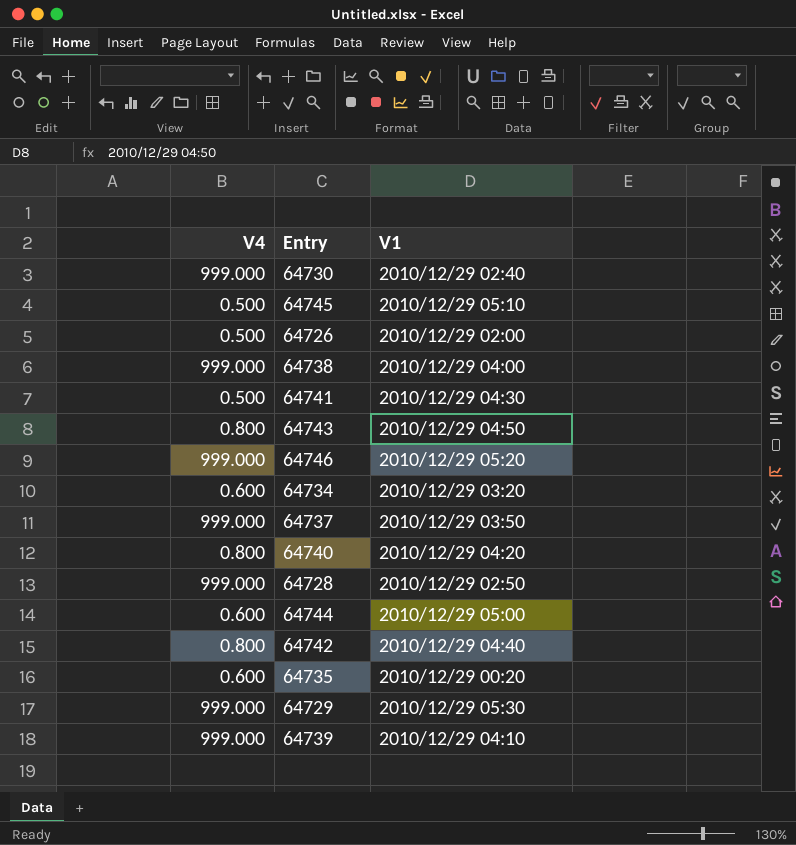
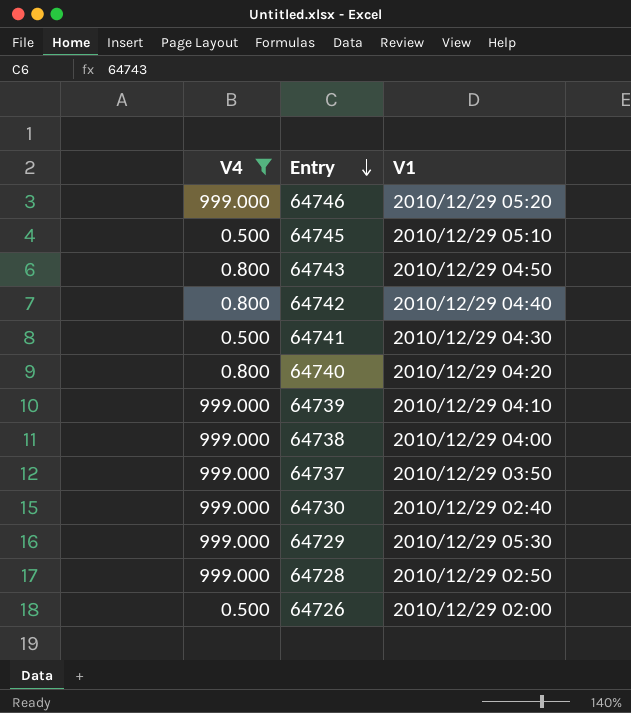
filter: none -> V4 != 0.600
row order: none -> Entry descending

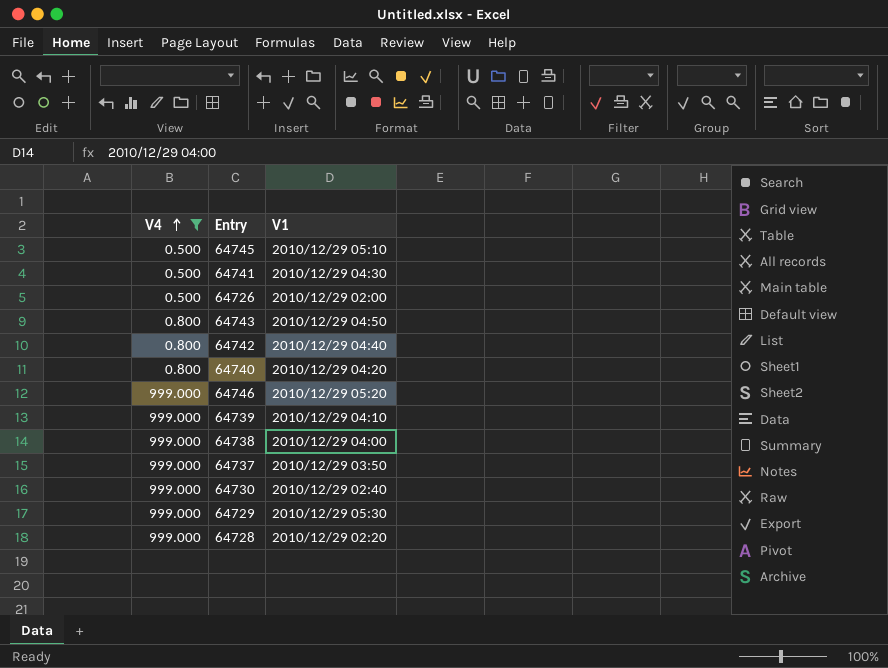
row order: Entry descending -> V4 ascending
64728 | V1: 2010/12/29 02:50 -> 2010/12/29 02:20

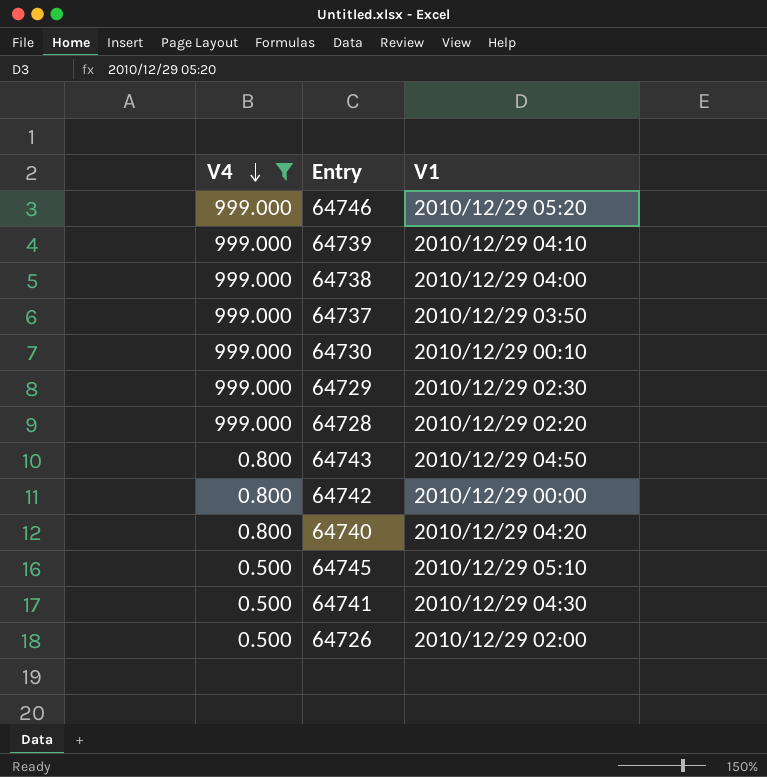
row order: V4 ascending -> V4 descending
64730 | V1: 2010/12/29 02:40 -> 2010/12/29 00:10
64729 | V1: 2010/12/29 05:30 -> 2010/12/29 02:30
64742 | V1: 2010/12/29 04:40 -> 2010/12/29 00:00

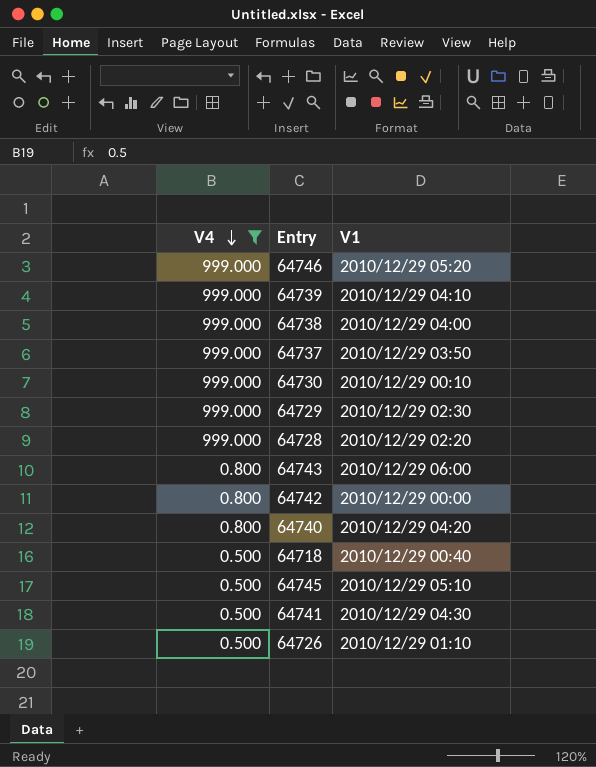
64743 | V1: 2010/12/29 04:50 -> 2010/12/29 06:00
row 64718: none -> 0.500 | 2010/12/29 00:40
64726 | V1: 2010/12/29 02:00 -> 2010/12/29 01:10

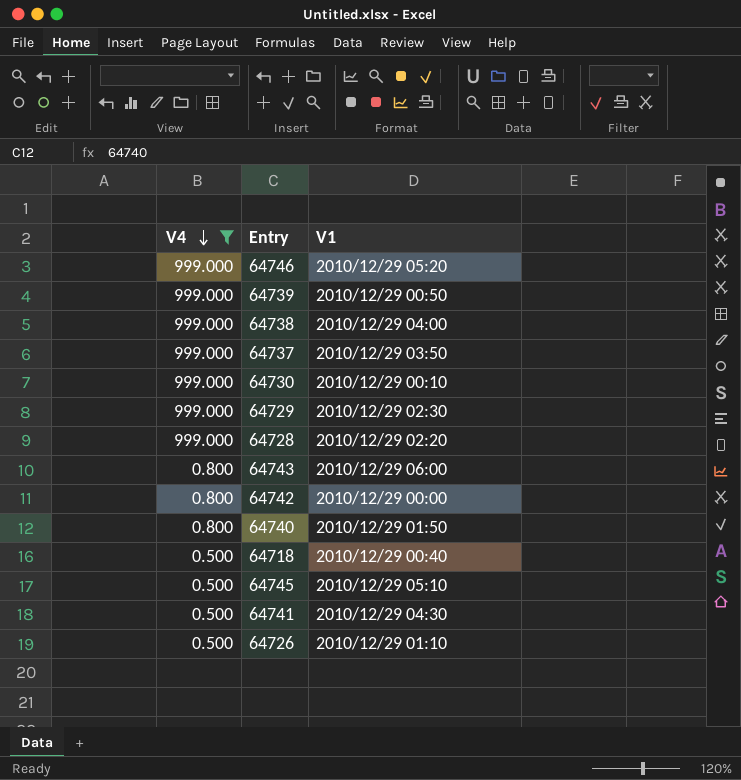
64739 | V1: 2010/12/29 04:10 -> 2010/12/29 00:50
64740 | V1: 2010/12/29 04:20 -> 2010/12/29 01:50

